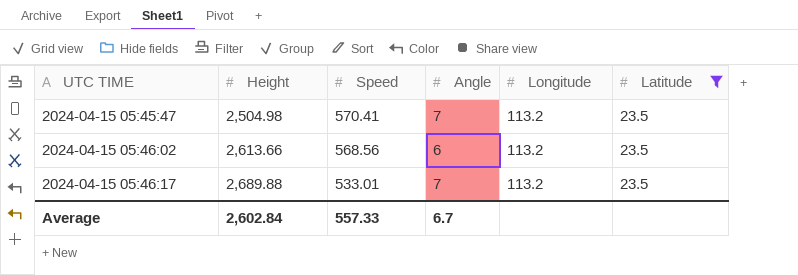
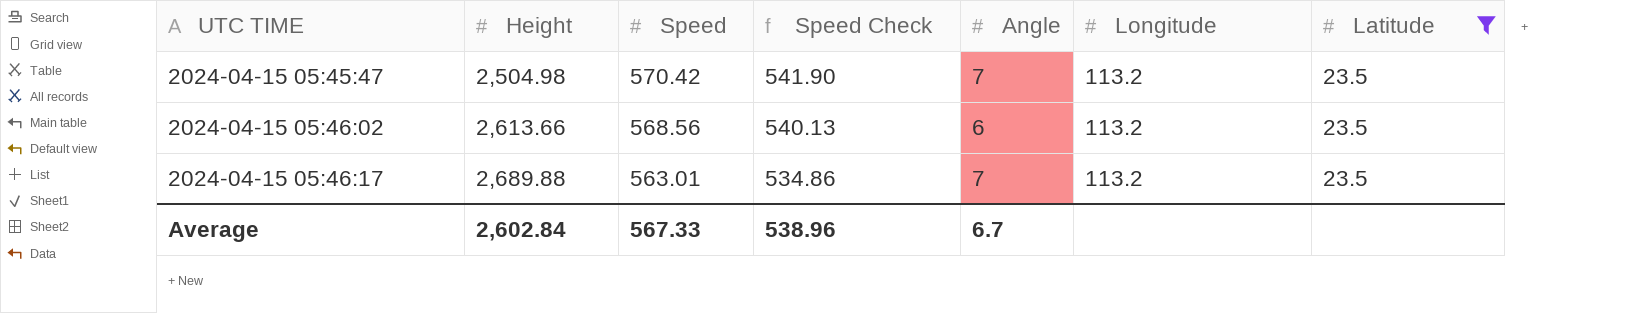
column Speed Check | formula: none -> [Speed] * 0.95
2024-04-15 05:45:47 | Speed: 570.41 -> 570.42
2024-04-15 05:46:17 | Speed: 533.01 -> 563.01
Average | Speed: 557.33 -> 567.33

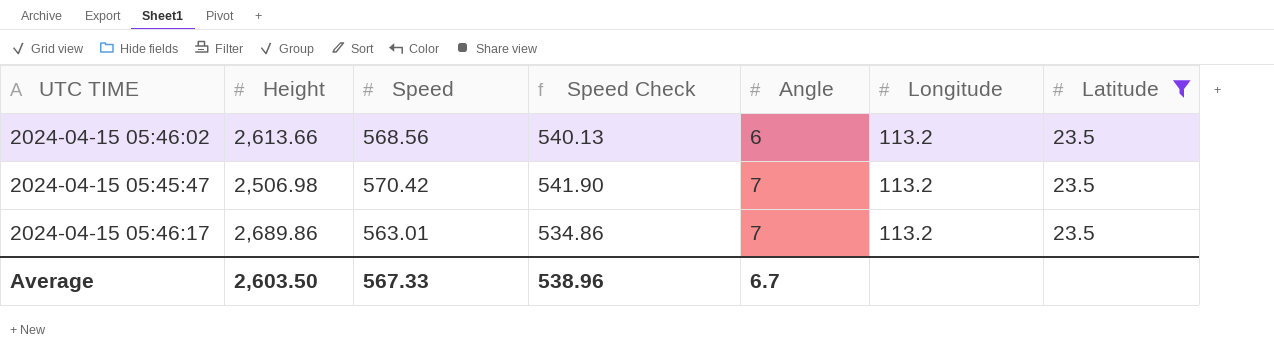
row order: UTC TIME ascending -> Angle ascending
2024-04-15 05:45:47 | Height: 2,504.98 -> 2,506.98
2024-04-15 05:46:17 | Height: 2,689.88 -> 2,689.86
Average | Height: 2,602.84 -> 2,603.50

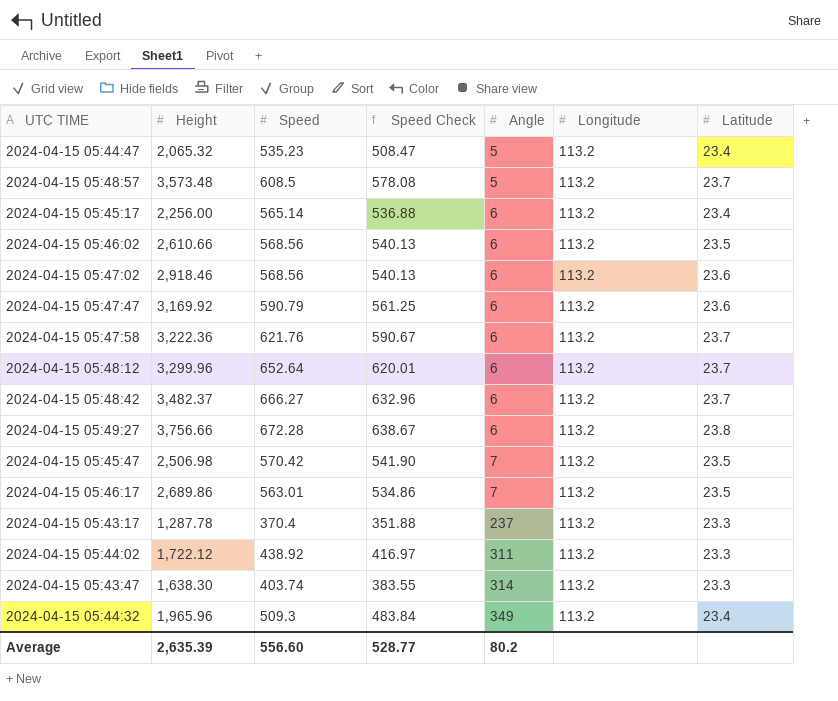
filter: Latitude = 23.5 -> none
2024-04-15 05:46:02 | Height: 2,613.66 -> 2,610.66
Average | Height: 2,603.50 -> 2,635.39
Average | Speed: 567.33 -> 556.60
Average | Speed Check: 538.96 -> 528.77
Average | Angle: 6.7 -> 80.2

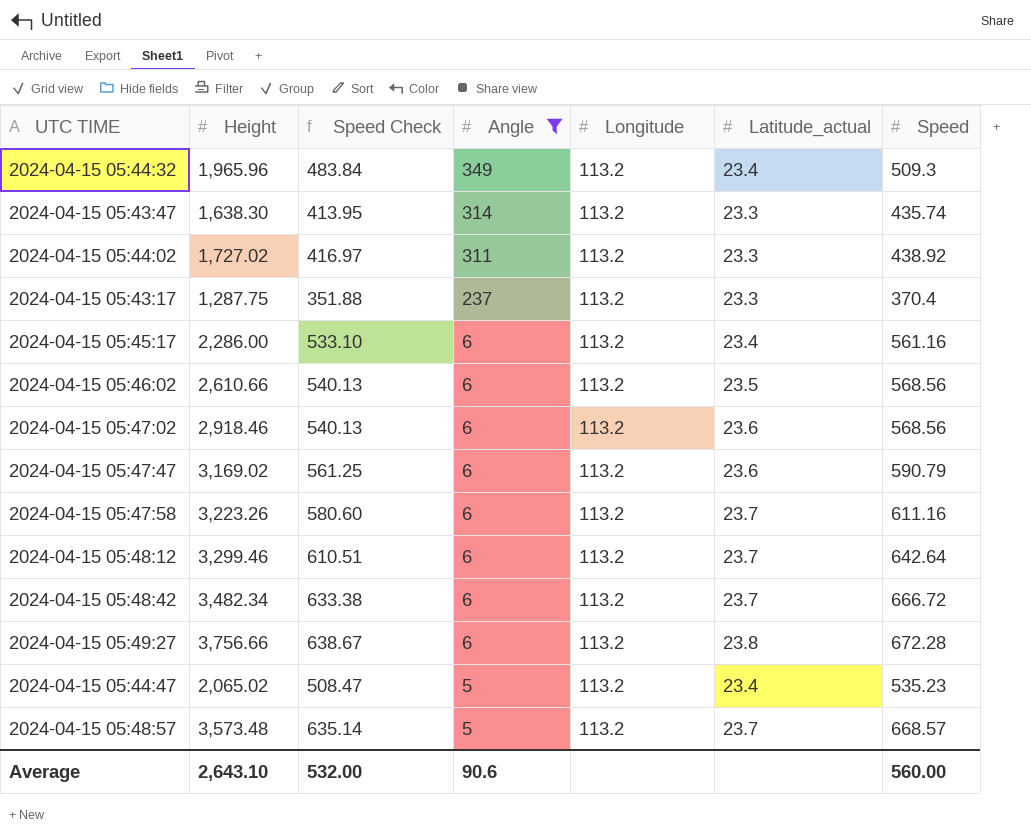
filter: none -> Angle != 7
row order: Angle ascending -> Angle descending
column name: Latitude -> Latitude_actual
column Speed | position: 3 -> 7
2024-04-15 05:43:47 | Speed Check: 383.55 -> 413.95
2024-04-15 05:43:47 | Speed: 403.74 -> 435.74
2024-04-15 05:44:02 | Height: 1,722.12 -> 1,727.02
2024-04-15 05:43:17 | Height: 1,287.78 -> 1,287.75
2024-04-15 05:45:17 | Height: 2,256.00 -> 2,286.00
2024-04-15 05:45:17 | Speed Check: 536.88 -> 533.10
2024-04-15 05:45:17 | Speed: 565.14 -> 561.16
2024-04-15 05:47:47 | Height: 3,169.92 -> 3,169.02
2024-04-15 05:47:58 | Height: 3,222.36 -> 3,223.26
2024-04-15 05:47:58 | Speed Check: 590.67 -> 580.60
2024-04-15 05:47:58 | Speed: 621.76 -> 611.16
2024-04-15 05:48:12 | Height: 3,299.96 -> 3,299.46
2024-04-15 05:48:12 | Speed Check: 620.01 -> 610.51
2024-04-15 05:48:12 | Speed: 652.64 -> 642.64
2024-04-15 05:48:42 | Height: 3,482.37 -> 3,482.34
2024-04-15 05:48:42 | Speed Check: 632.96 -> 633.38
2024-04-15 05:48:42 | Speed: 666.27 -> 666.72
2024-04-15 05:44:47 | Height: 2,065.32 -> 2,065.02
2024-04-15 05:48:57 | Speed Check: 578.08 -> 635.14
2024-04-15 05:48:57 | Speed: 608.5 -> 668.57
Average | Height: 2,635.39 -> 2,643.10
Average | Speed Check: 528.77 -> 532.00
Average | Angle: 80.2 -> 90.6
Average | Speed: 556.60 -> 560.00

